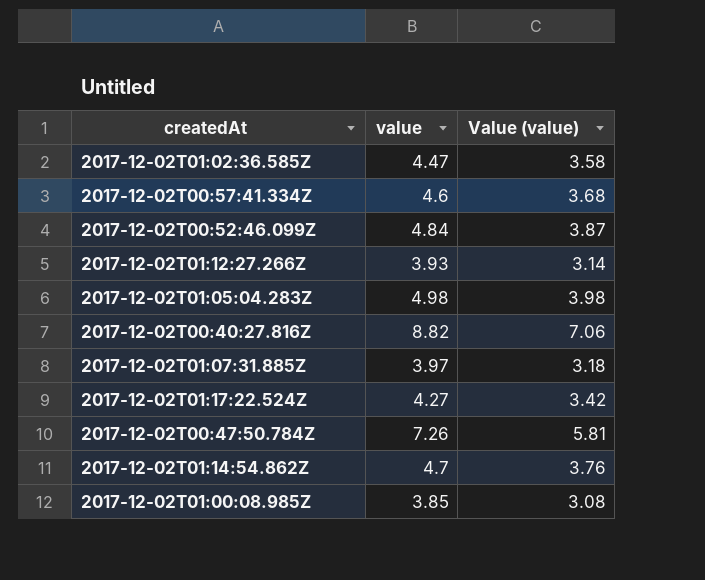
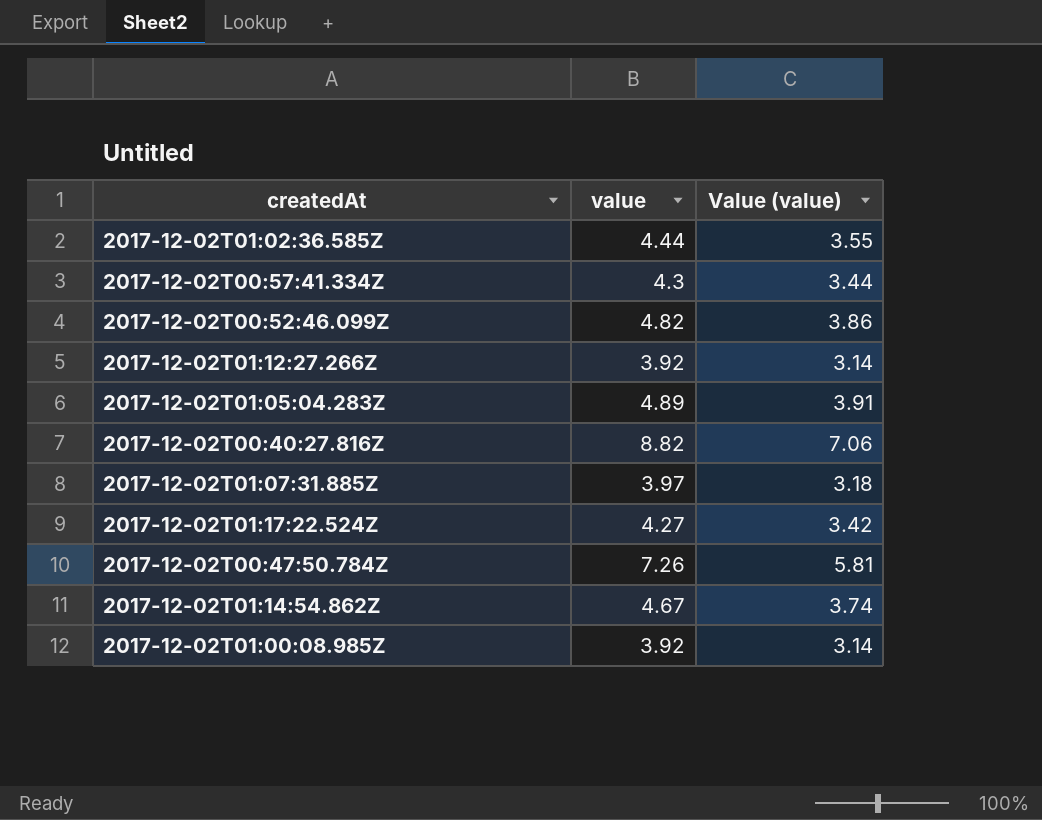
2017-12-02T01:02:36.585Z | value: 4.47 -> 4.44
2017-12-02T01:02:36.585Z | Value (value): 3.58 -> 3.55
2017-12-02T00:57:41.334Z | value: 4.6 -> 4.3
2017-12-02T00:57:41.334Z | Value (value): 3.68 -> 3.44
2017-12-02T00:52:46.099Z | value: 4.84 -> 4.82
2017-12-02T00:52:46.099Z | Value (value): 3.87 -> 3.86
2017-12-02T01:12:27.266Z | value: 3.93 -> 3.92
2017-12-02T01:05:04.283Z | value: 4.98 -> 4.89
2017-12-02T01:05:04.283Z | Value (value): 3.98 -> 3.91
2017-12-02T01:14:54.862Z | value: 4.7 -> 4.67
2017-12-02T01:14:54.862Z | Value (value): 3.76 -> 3.74
2017-12-02T01:00:08.985Z | value: 3.85 -> 3.92
2017-12-02T01:00:08.985Z | Value (value): 3.08 -> 3.14

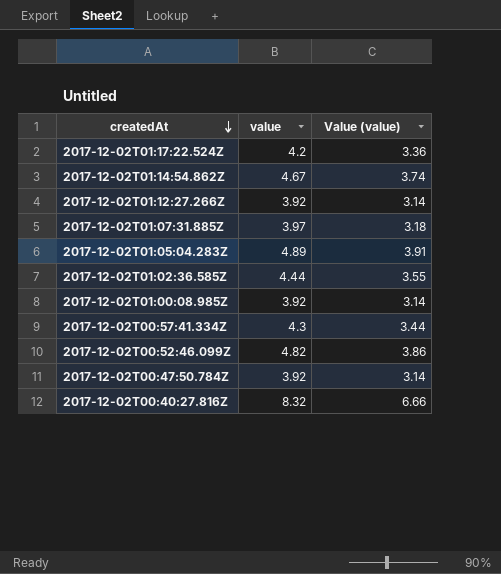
row order: none -> createdAt descending
2017-12-02T01:17:22.524Z | value: 4.27 -> 4.2
2017-12-02T01:17:22.524Z | Value (value): 3.42 -> 3.36
2017-12-02T00:47:50.784Z | value: 7.26 -> 3.92
2017-12-02T00:47:50.784Z | Value (value): 5.81 -> 3.14
2017-12-02T00:40:27.816Z | value: 8.82 -> 8.32
2017-12-02T00:40:27.816Z | Value (value): 7.06 -> 6.66

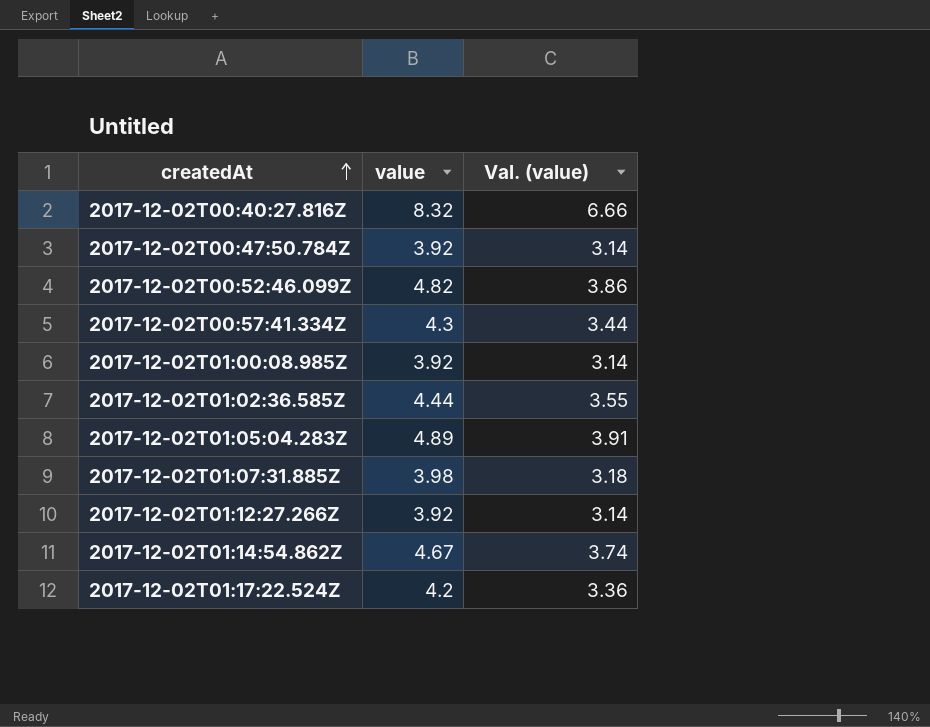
row order: createdAt descending -> createdAt ascending
column name: Value (value) -> Val. (value)
2017-12-02T01:07:31.885Z | value: 3.97 -> 3.98

